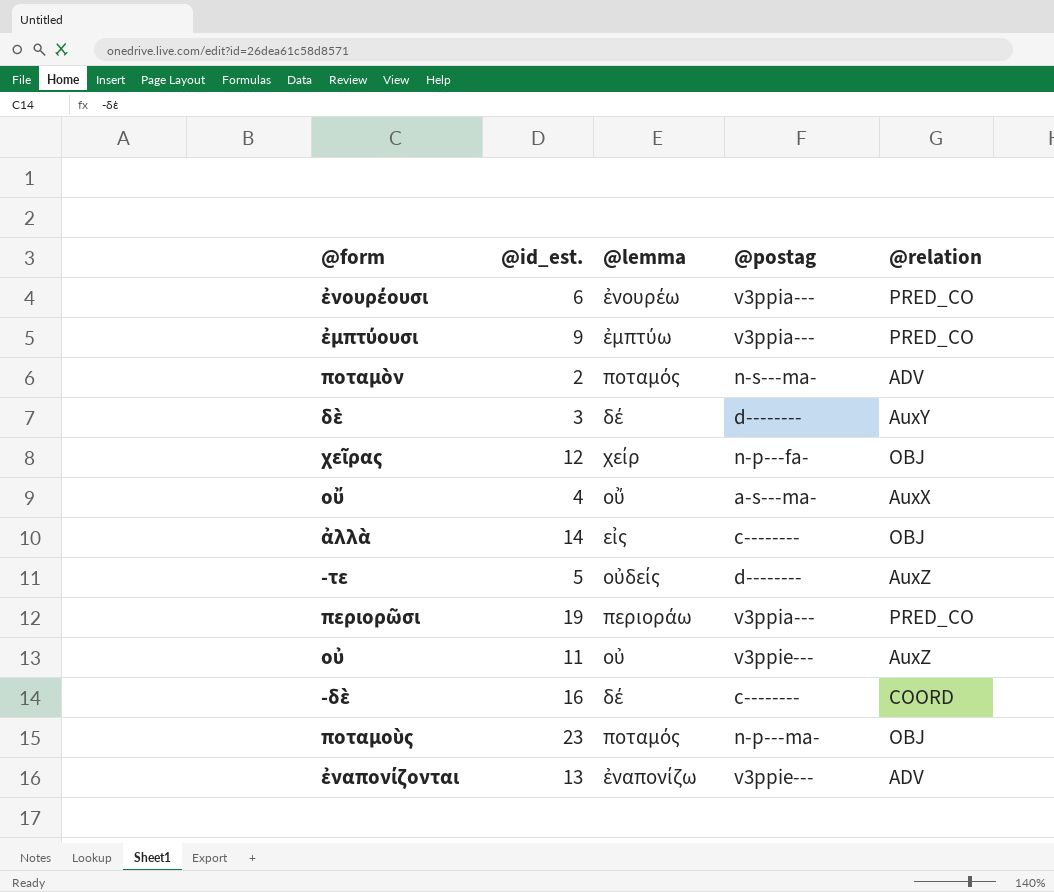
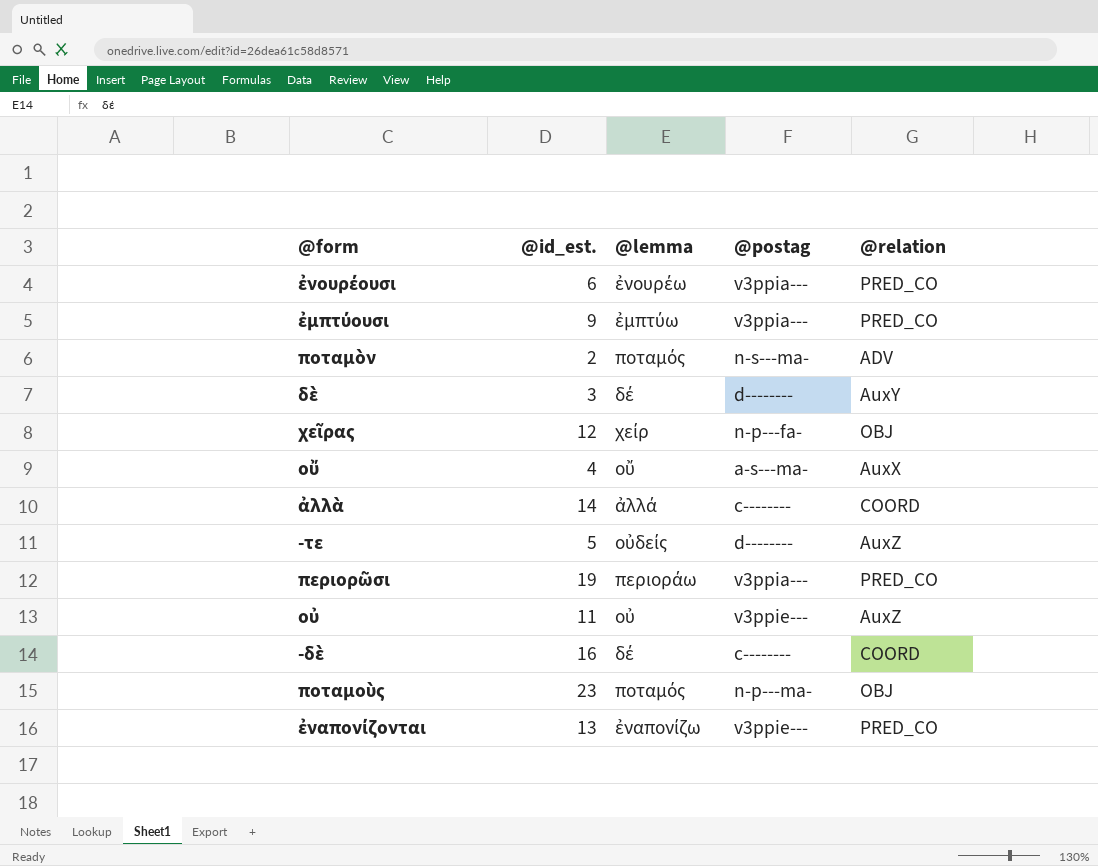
ἀλλὰ | @lemma: εἰς -> ἀλλά
ἀλλὰ | @relation: OBJ -> COORD
ἐναπονίζονται | @relation: ADV -> PRED_CO

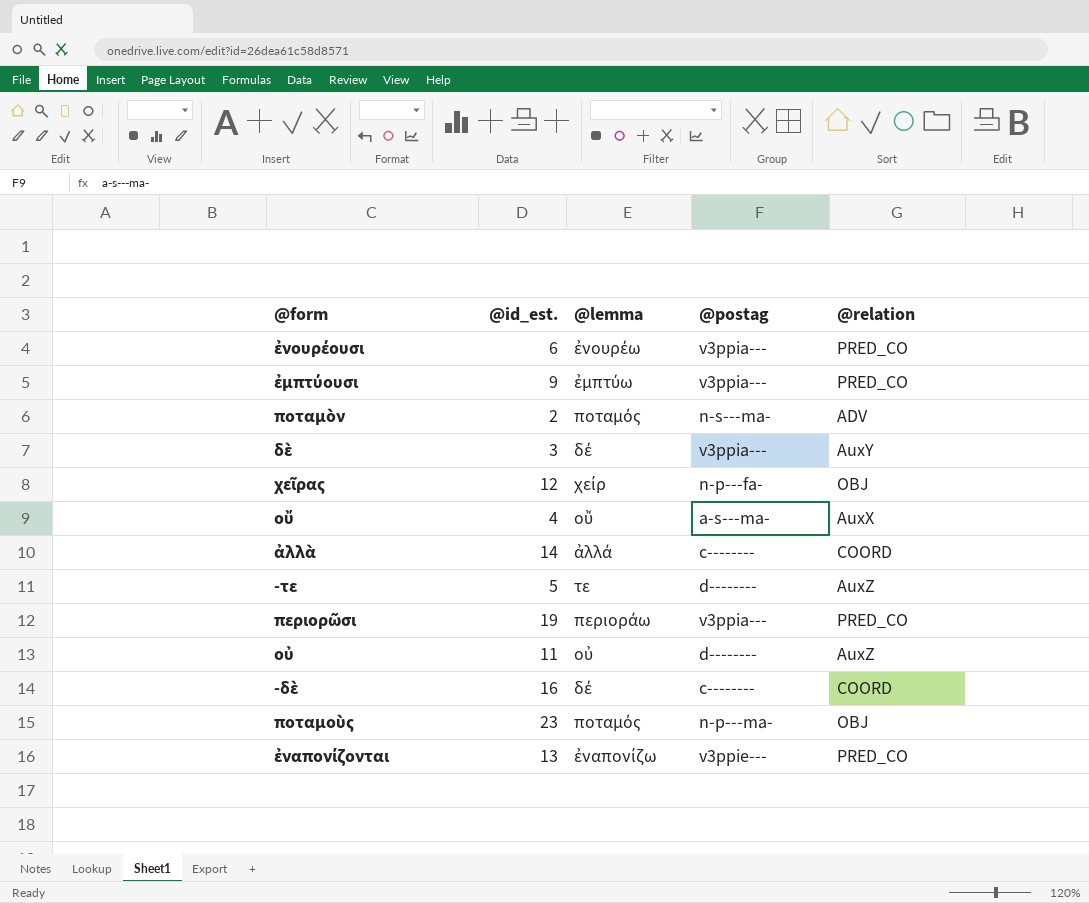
δὲ | @postag: d-------- -> v3ppia---
-τε | @lemma: οὐδείς -> τε
οὐ | @postag: v3ppie--- -> d--------

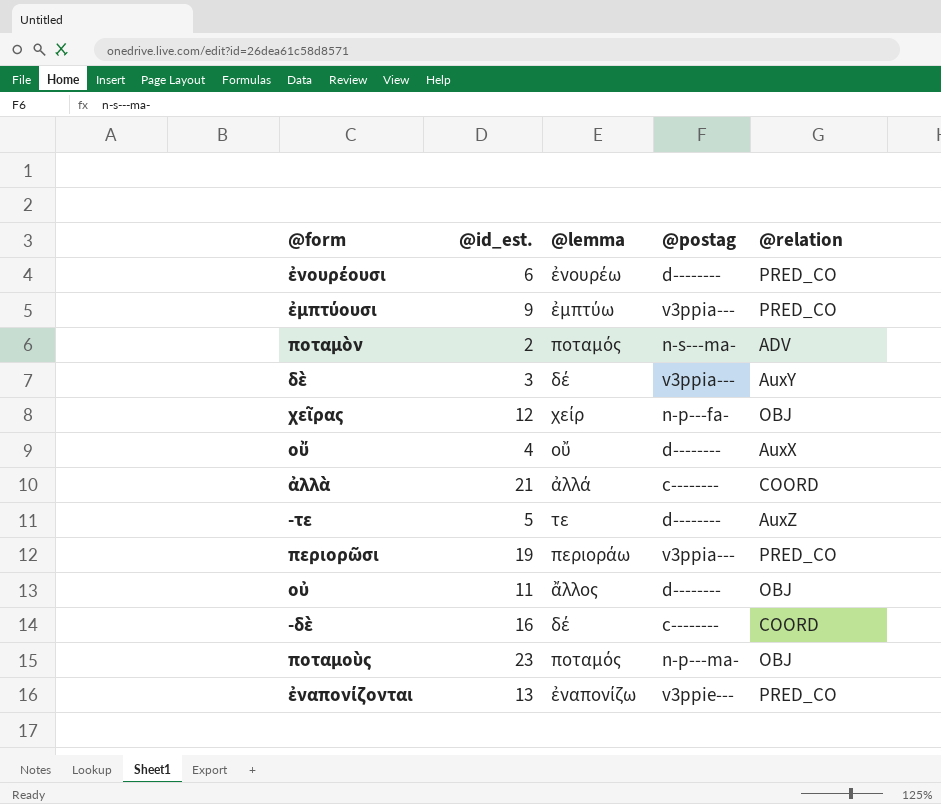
ἐνουρέουσι | @postag: v3ppia--- -> d--------
οὔ | @postag: a-s---ma- -> d--------
ἀλλὰ | @id_est.: 14 -> 21
οὐ | @lemma: οὐ -> ἄλλος
οὐ | @relation: AuxZ -> OBJ

